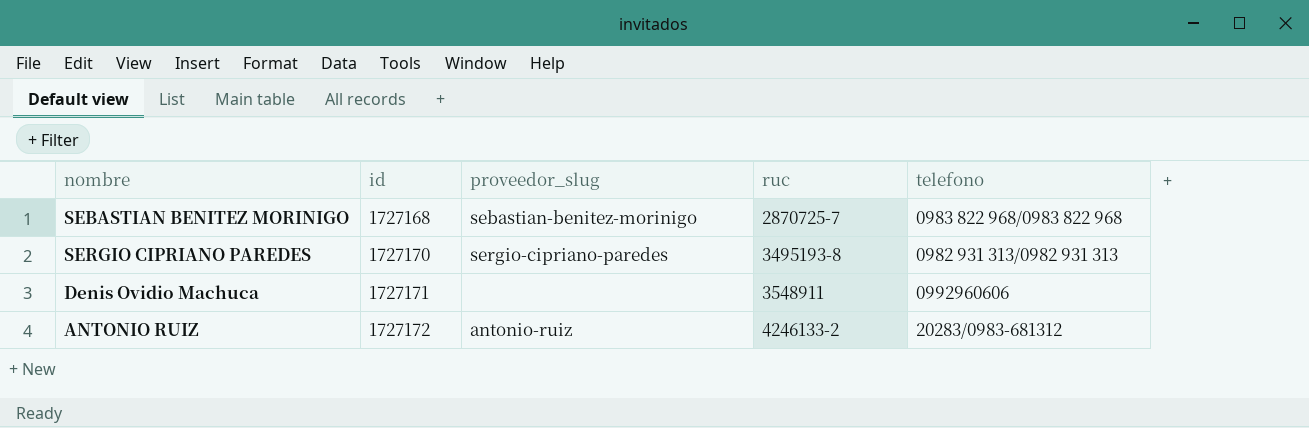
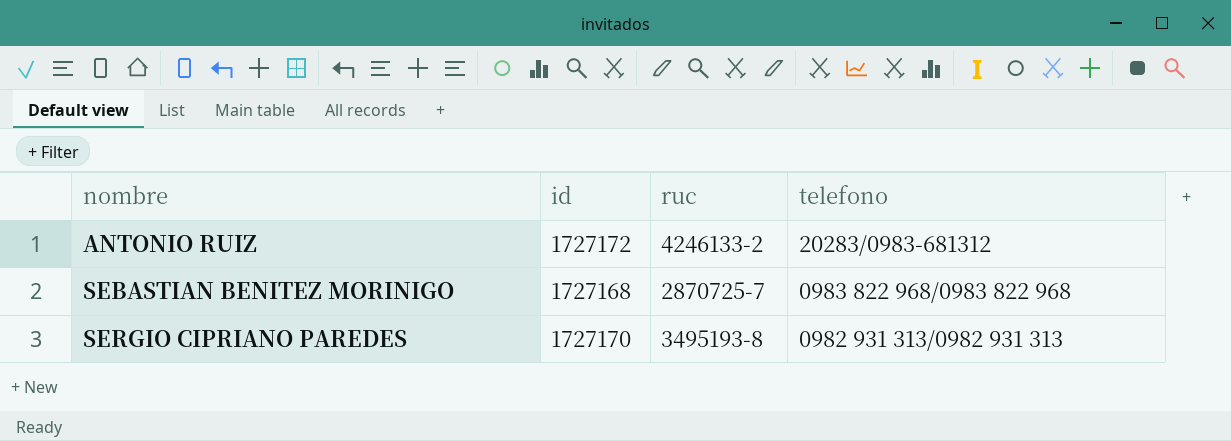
row order: id ascending -> nombre ascending
column proveedor_slug | position: 3 -> none
row Denis Ovidio Machuca: 1727171 | none | 3548911 | 0992960606 -> none

